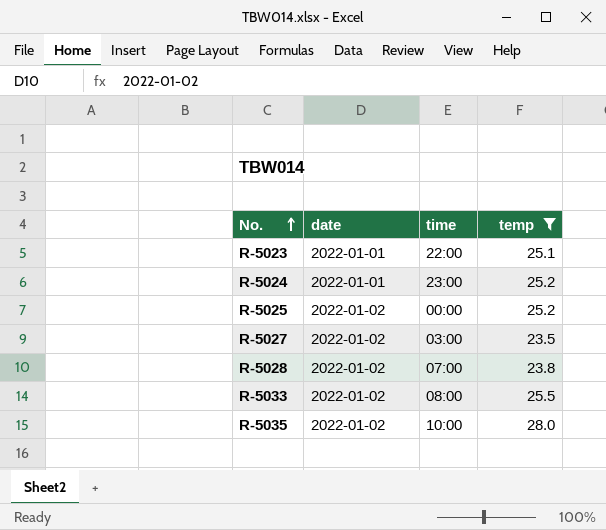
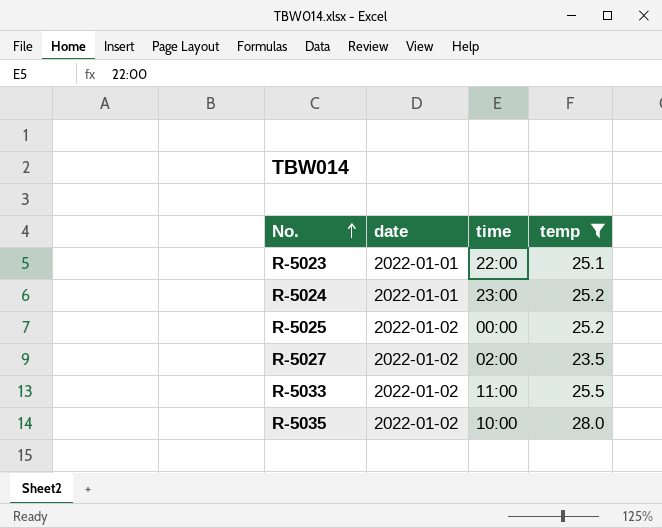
row R-5028: 2022-01-02 | 07:00 | 23.8 -> none
R-5027 | time: 03:00 -> 02:00
R-5033 | time: 08:00 -> 11:00

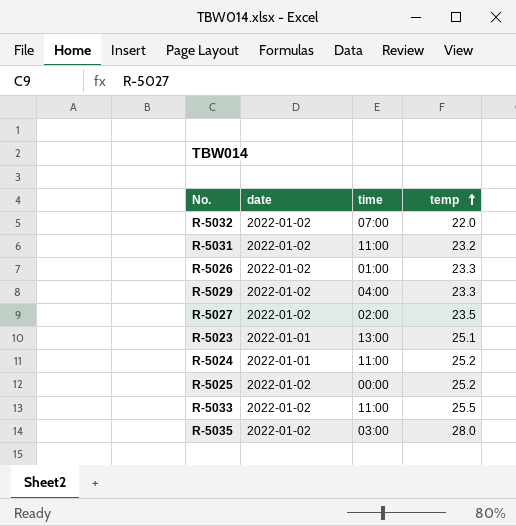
filter: temp >= 23.5 -> none
row order: No. ascending -> temp ascending
R-5023 | time: 22:00 -> 13:00
R-5024 | time: 23:00 -> 11:00
R-5035 | time: 10:00 -> 03:00

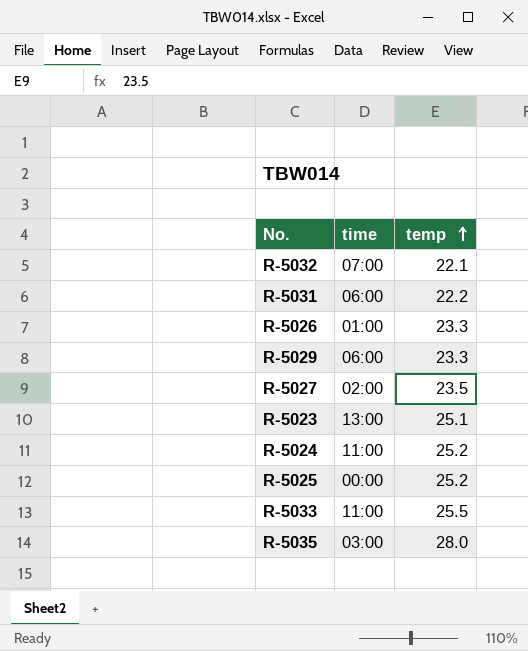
column date | position: 2 -> none
R-5032 | temp: 22.0 -> 22.1
R-5031 | time: 11:00 -> 06:00
R-5031 | temp: 23.2 -> 22.2
R-5029 | time: 04:00 -> 06:00

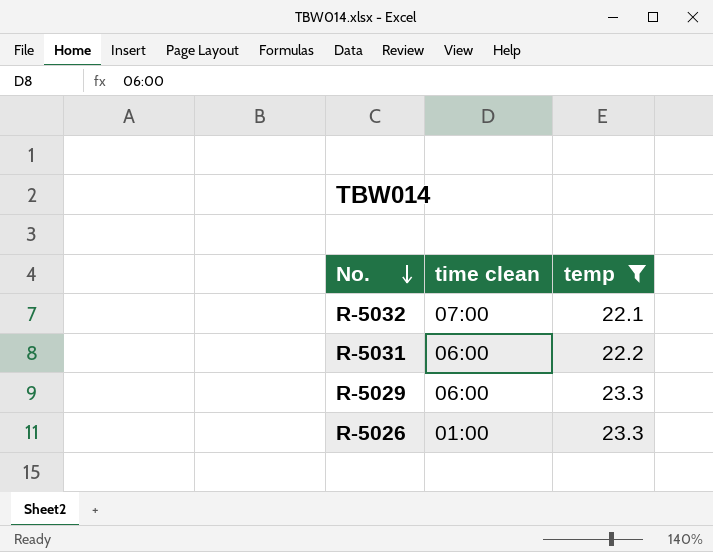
filter: none -> temp <= 23.3
row order: temp ascending -> No. descending
column name: time -> time clean

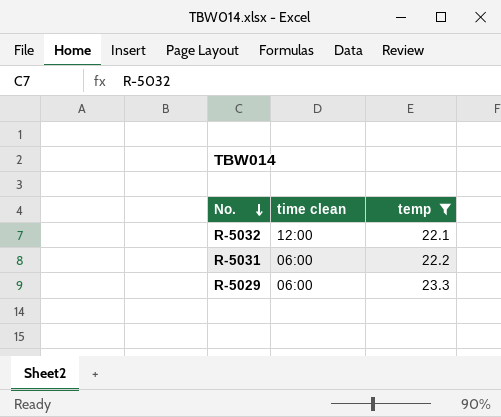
row R-5026: 01:00 | 23.3 -> none
R-5032 | time clean: 07:00 -> 12:00

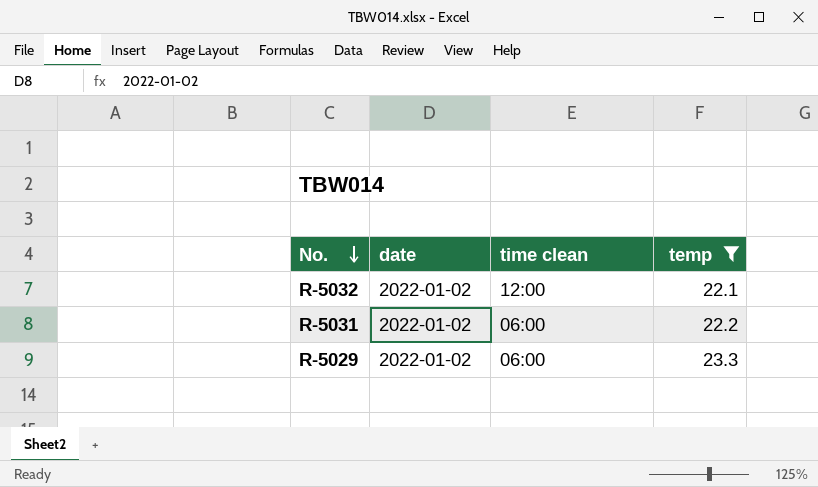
column date | position: none -> 2

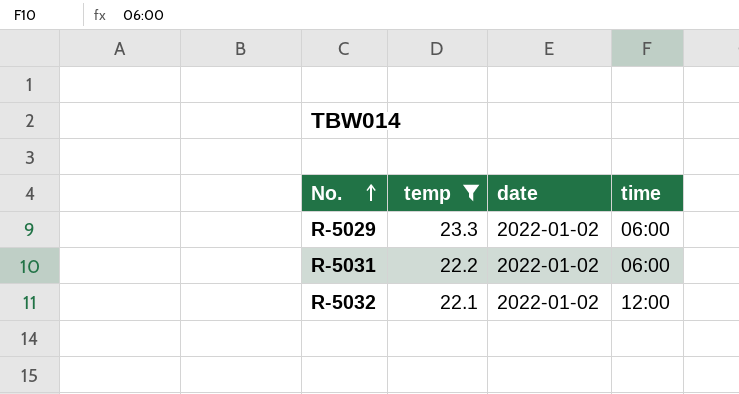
row order: No. descending -> No. ascending
column temp | position: 4 -> 2
column name: time clean -> time

